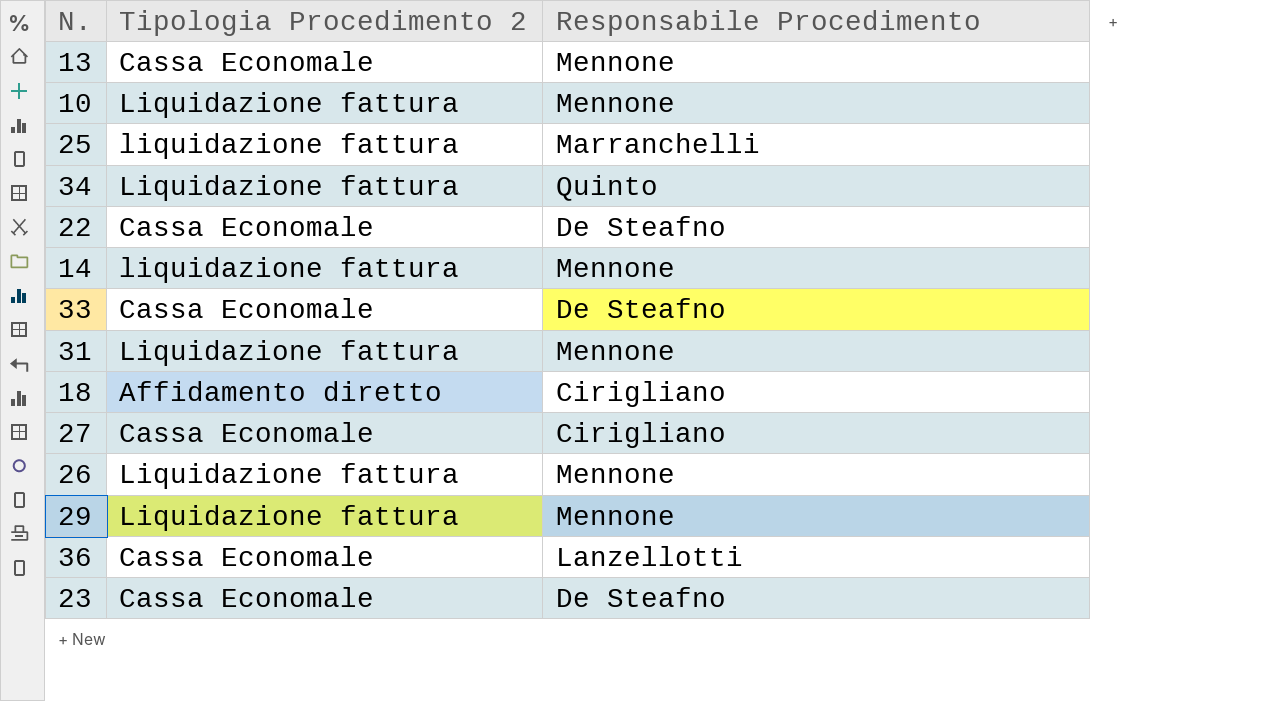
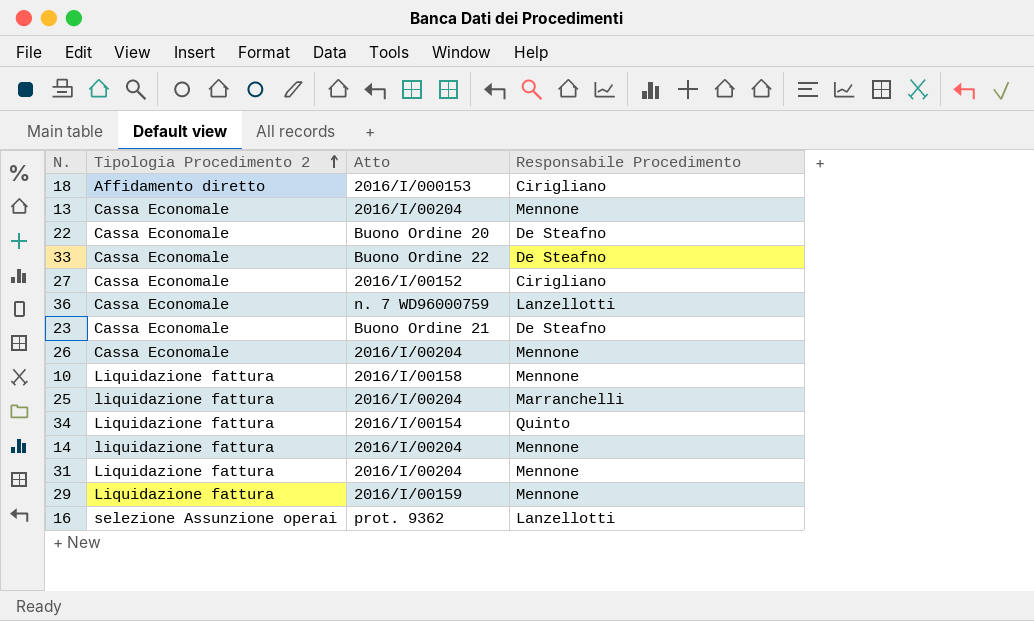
row order: none -> Tipologia Procedimento 2 ascending
column Atto | position: none -> 3
26 | Tipologia Procedimento 2: Liquidazione fattura -> Cassa Economale
row 16: none -> selezione Assunzione operai | prot. 9362 | Lanzellotti

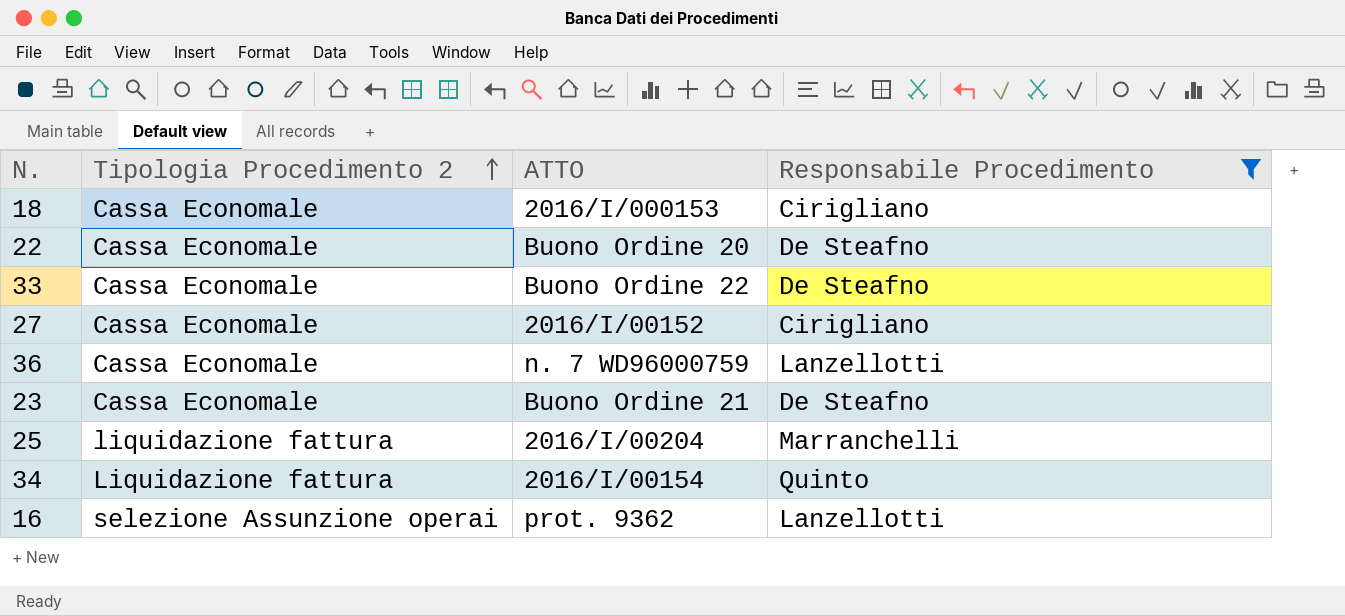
filter: none -> Responsabile Procedimento != Mennone
column name: Atto -> ATTO
18 | Tipologia Procedimento 2: Affidamento diretto -> Cassa Economale

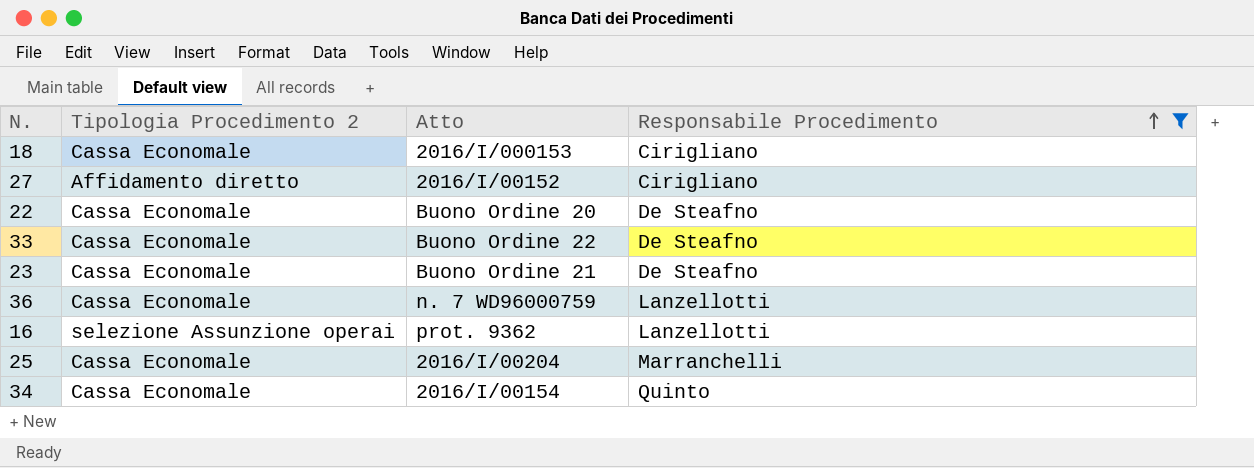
row order: Tipologia Procedimento 2 ascending -> Responsabile Procedimento ascending
column name: ATTO -> Atto
27 | Tipologia Procedimento 2: Cassa Economale -> Affidamento diretto
25 | Tipologia Procedimento 2: liquidazione fattura -> Cassa Economale
34 | Tipologia Procedimento 2: Liquidazione fattura -> Cassa Economale

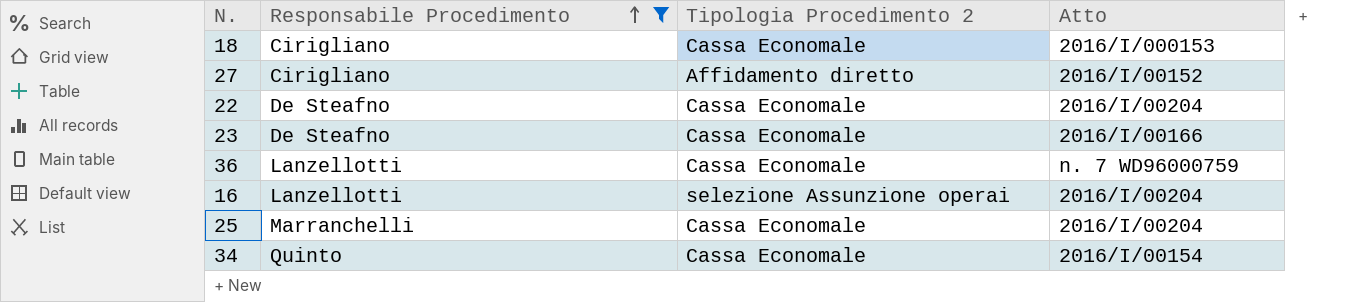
column Responsabile Procedimento | position: 4 -> 2
row 33: Cassa Economale | Buono Ordine 22 | De Steafno -> none
22 | Atto: Buono Ordine 20 -> 2016/I/00204
23 | Atto: Buono Ordine 21 -> 2016/I/00166
16 | Atto: prot. 9362 -> 2016/I/00204

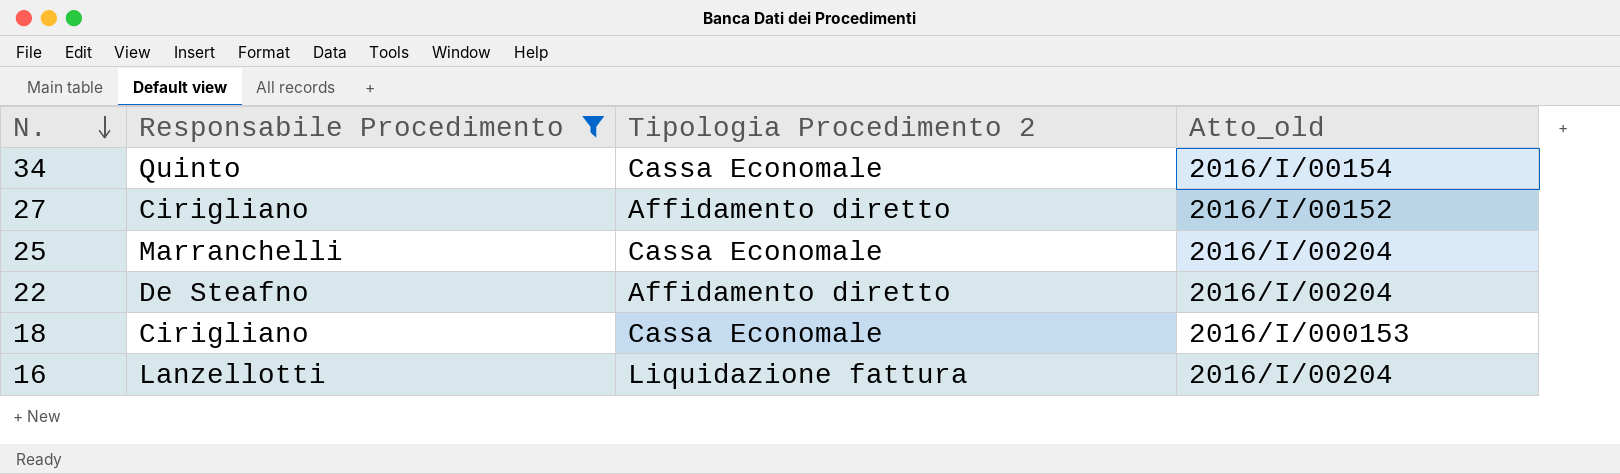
row order: Responsabile Procedimento ascending -> N. descending
column name: Atto -> Atto_old
row 23: De Steafno | Cassa Economale | 2016/I/00166 -> none
row 36: Lanzellotti | Cassa Economale | n. 7 WD96000759 -> none
22 | Tipologia Procedimento 2: Cassa Economale -> Affidamento diretto
16 | Tipologia Procedimento 2: selezione Assunzione operai -> Liquidazione fattura

